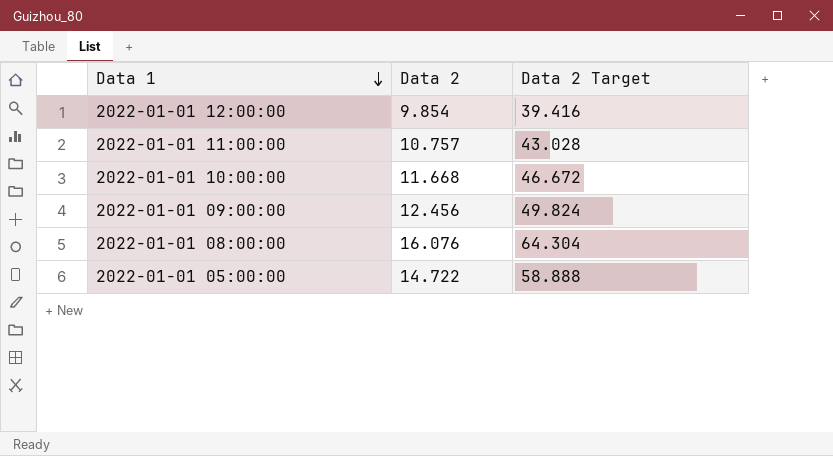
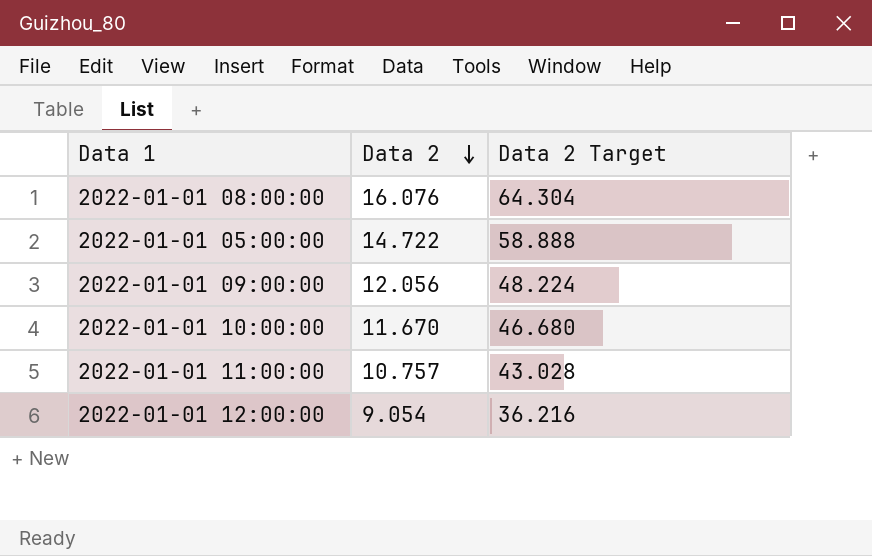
row order: Data 1 descending -> Data 2 descending
2022-01-01 09:00:00 | Data 2: 12.456 -> 12.056
2022-01-01 09:00:00 | Data 2 Target: 49.824 -> 48.224
2022-01-01 10:00:00 | Data 2: 11.668 -> 11.670
2022-01-01 10:00:00 | Data 2 Target: 46.672 -> 46.680
2022-01-01 12:00:00 | Data 2: 9.854 -> 9.054
2022-01-01 12:00:00 | Data 2 Target: 39.416 -> 36.216

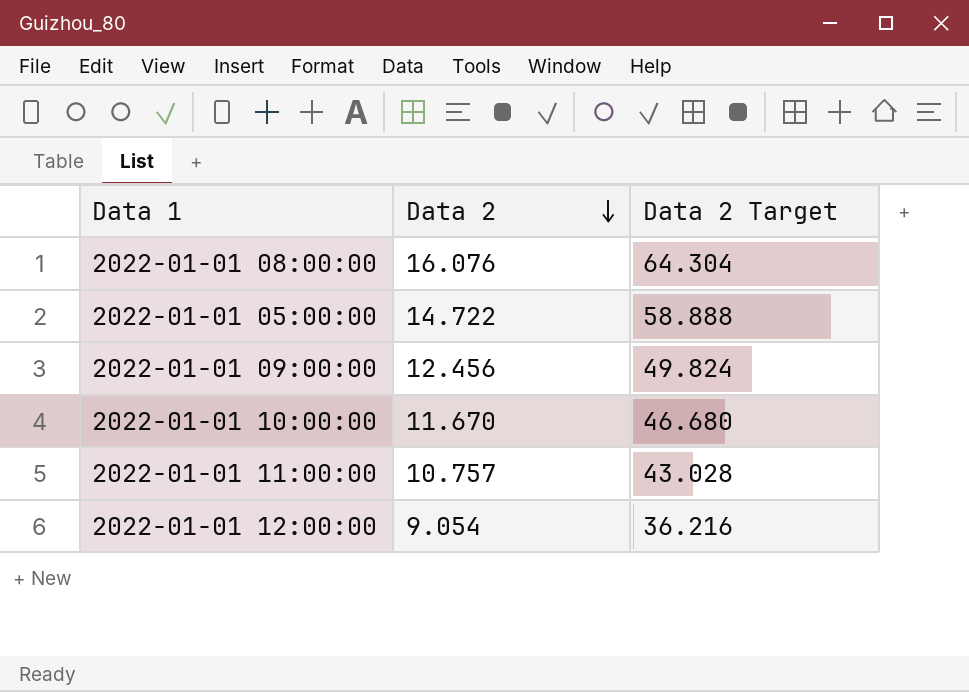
2022-01-01 09:00:00 | Data 2: 12.056 -> 12.456
2022-01-01 09:00:00 | Data 2 Target: 48.224 -> 49.824

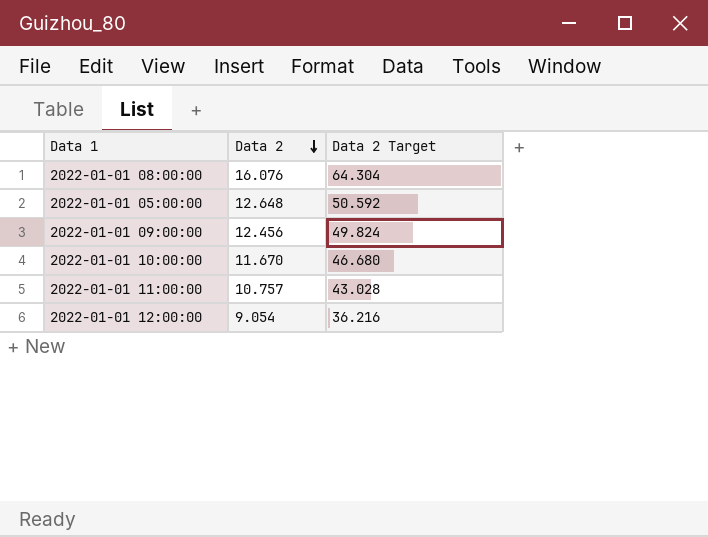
2022-01-01 05:00:00 | Data 2: 14.722 -> 12.648
2022-01-01 05:00:00 | Data 2 Target: 58.888 -> 50.592

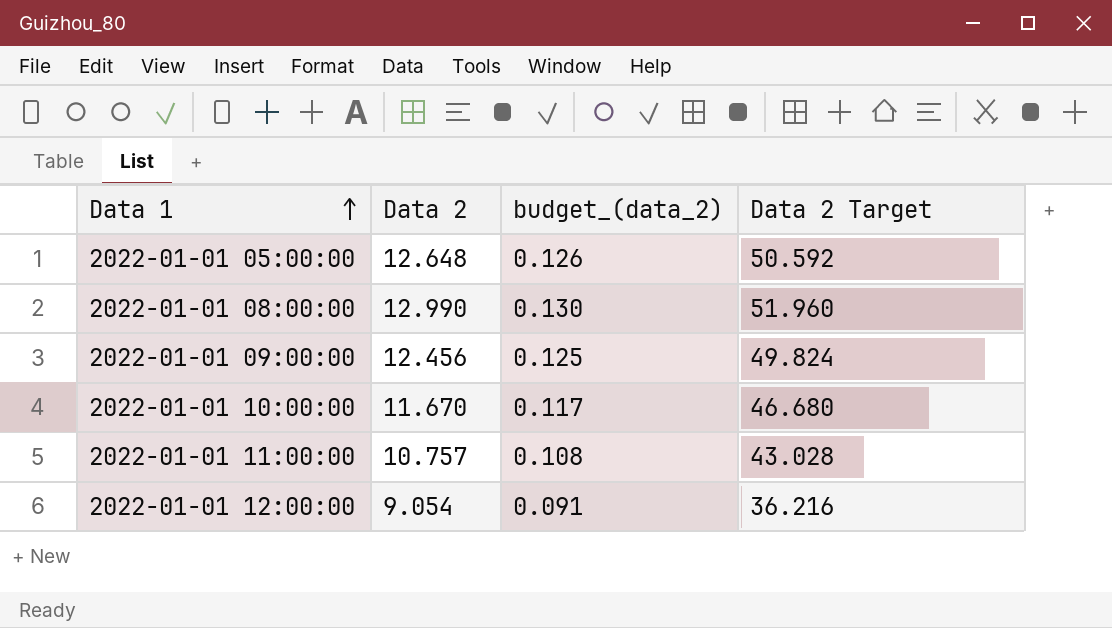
row order: Data 2 descending -> Data 1 ascending
column budget_(data_2) | formula: none -> [Data 2] * 0.01
2022-01-01 08:00:00 | Data 2: 16.076 -> 12.990
2022-01-01 08:00:00 | Data 2 Target: 64.304 -> 51.960

